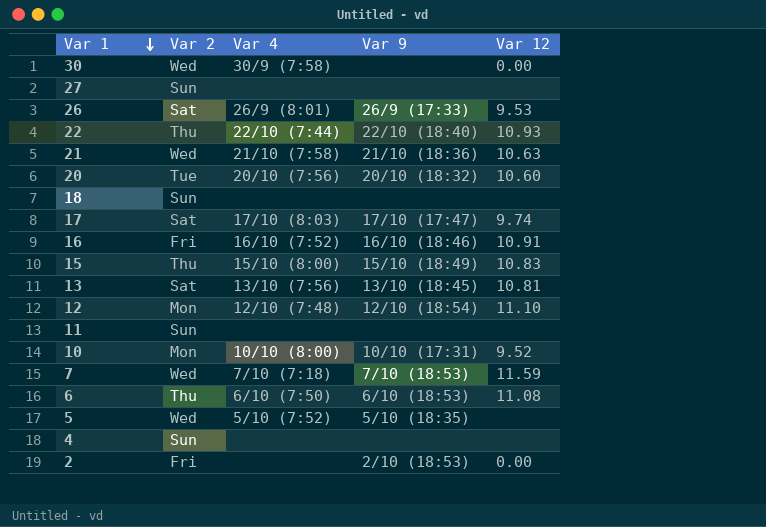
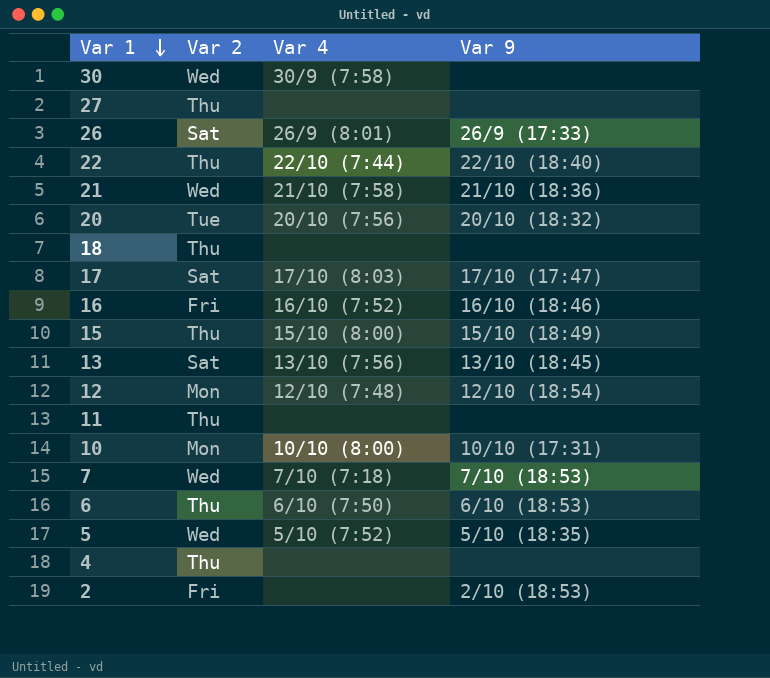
column Var 12 | position: 5 -> none
27 | Var 2: Sun -> Thu
18 | Var 2: Sun -> Thu
11 | Var 2: Sun -> Thu
4 | Var 2: Sun -> Thu

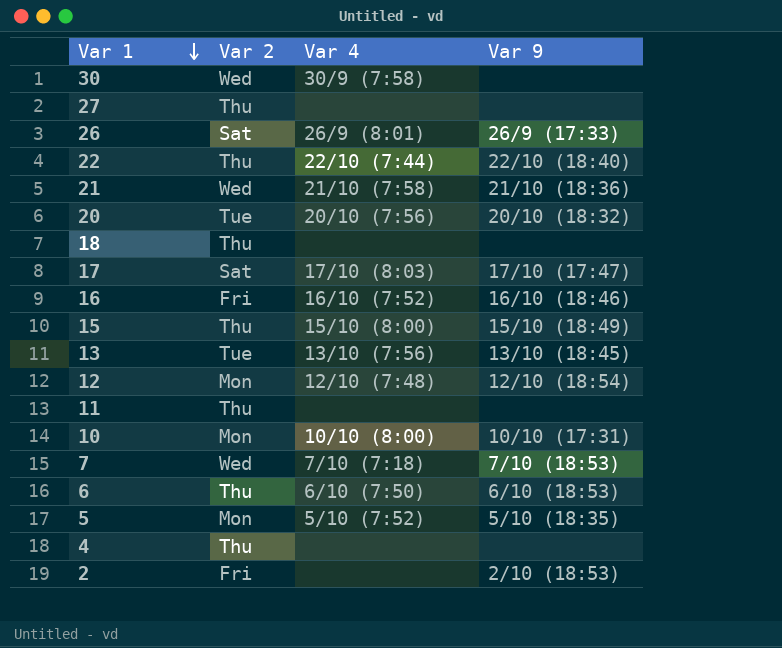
13 | Var 2: Sat -> Tue
5 | Var 2: Wed -> Mon

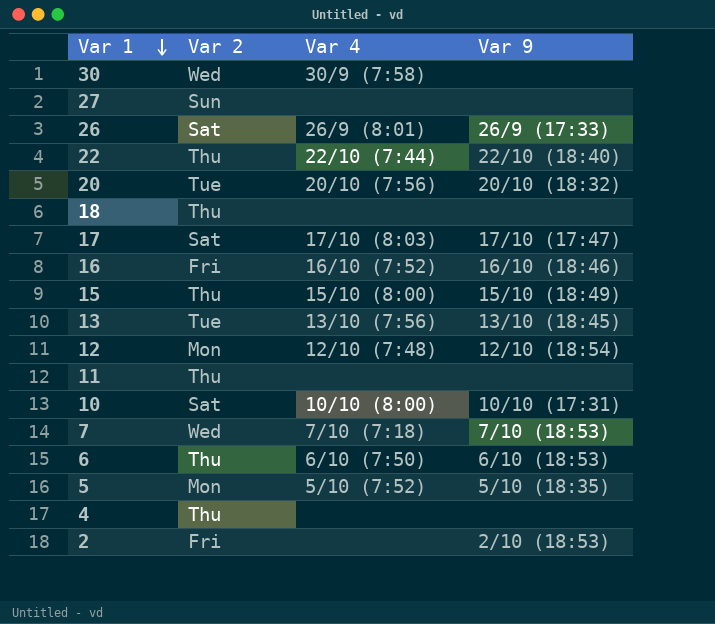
row 21: Wed | 21/10 (7:58) | 21/10 (18:36) -> none
27 | Var 2: Thu -> Sun
10 | Var 2: Mon -> Sat

